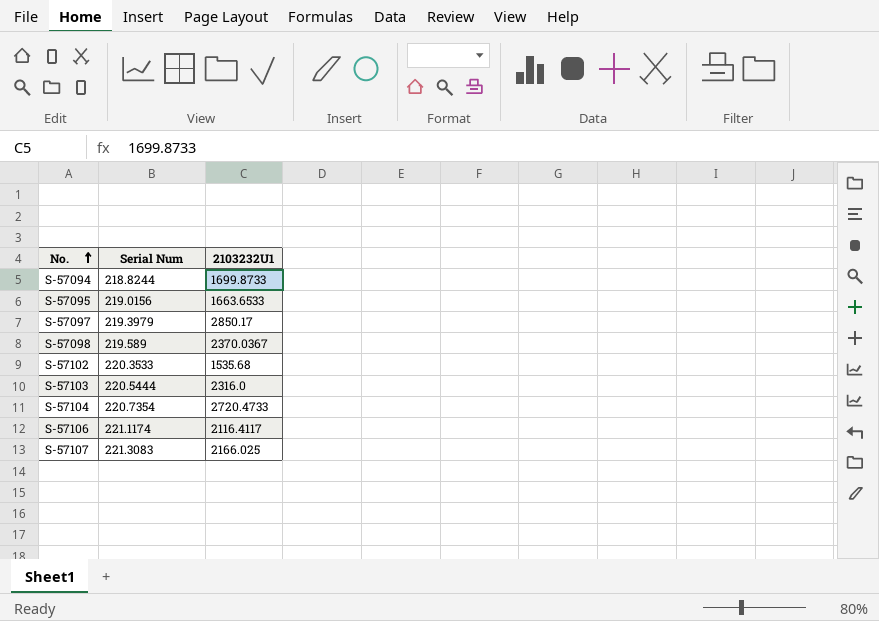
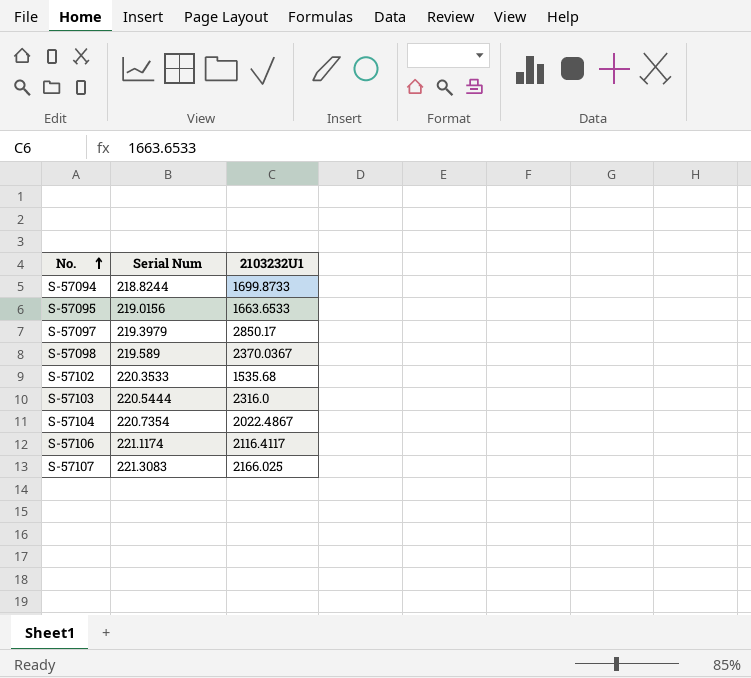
S-57104 | 2103232U1: 2720.4733 -> 2022.4867

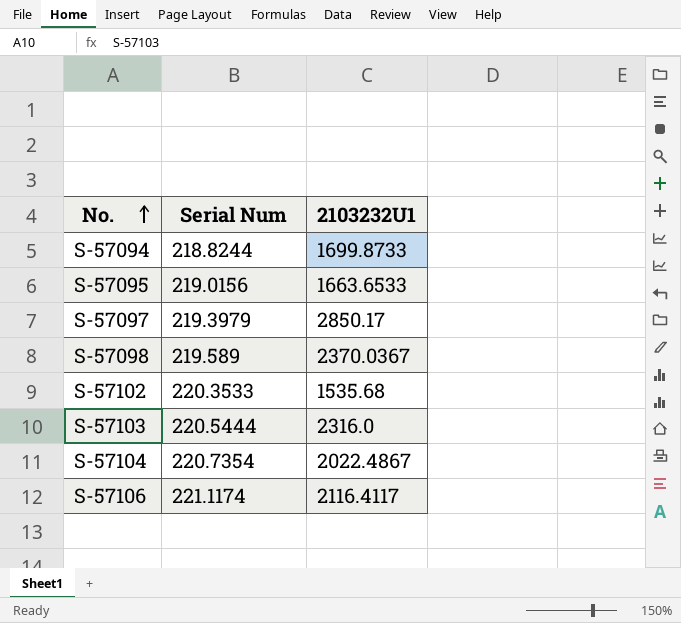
row S-57107: 221.3083 | 2166.025 -> none

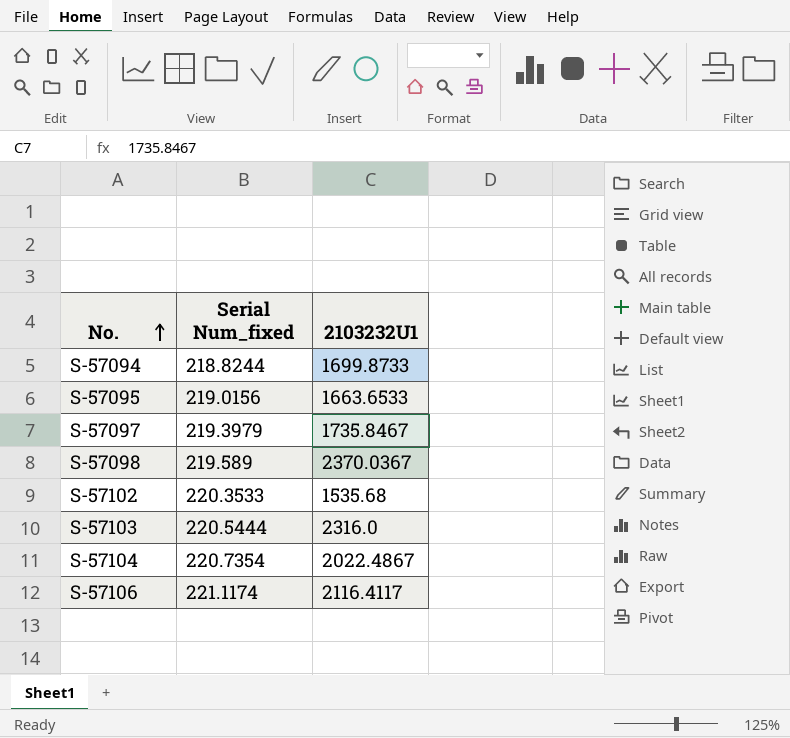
column name: Serial Num -> Serial Num_fixed
S-57097 | 2103232U1: 2850.17 -> 1735.8467

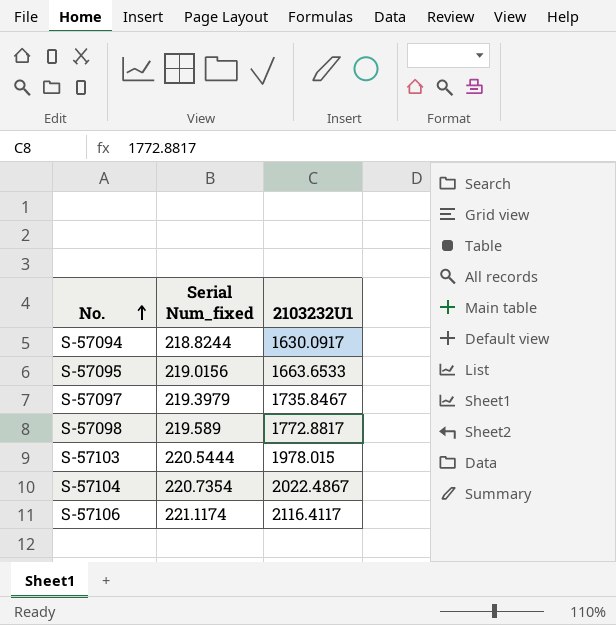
row S-57102: 220.3533 | 1535.68 -> none
S-57094 | 2103232U1: 1699.8733 -> 1630.0917
S-57098 | 2103232U1: 2370.0367 -> 1772.8817
S-57103 | 2103232U1: 2316.0 -> 1978.015

